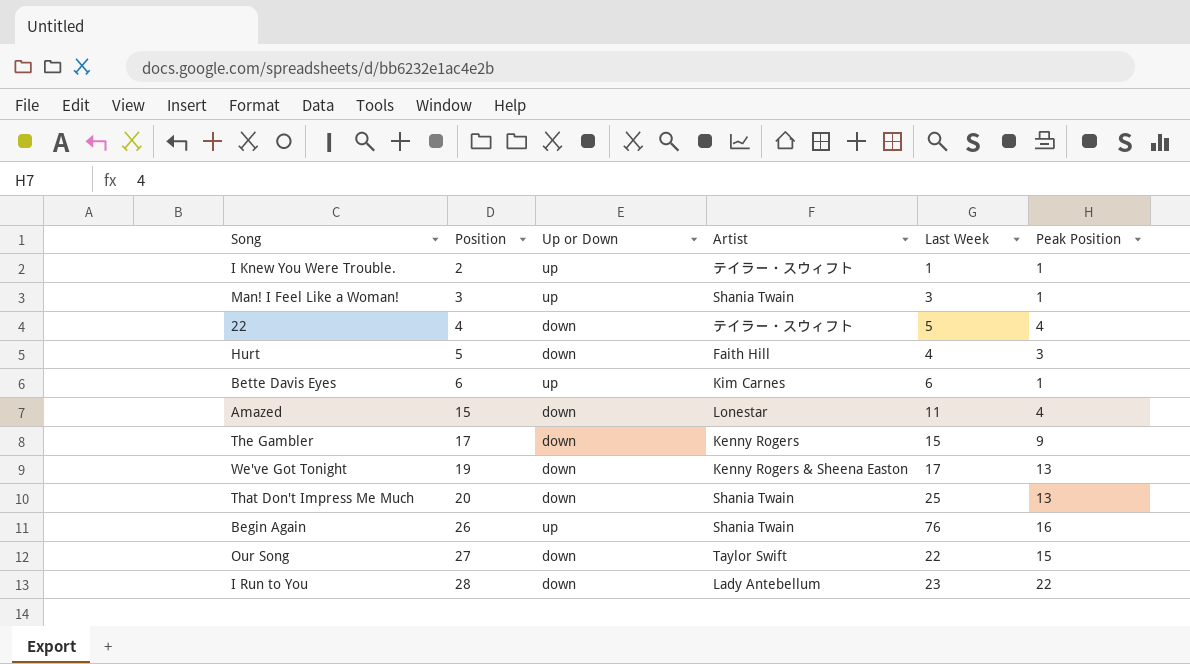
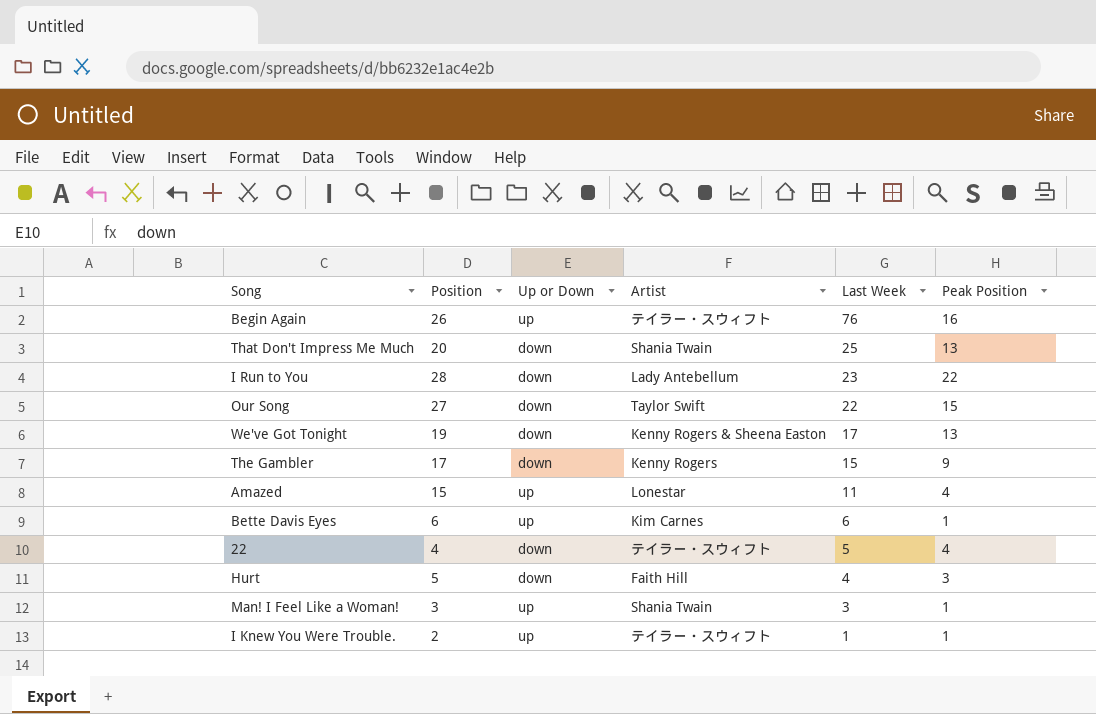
row order: Position ascending -> Last Week descending
Begin Again | Artist: Shania Twain -> テイラー・スウィフト
Amazed | Up or Down: down -> up

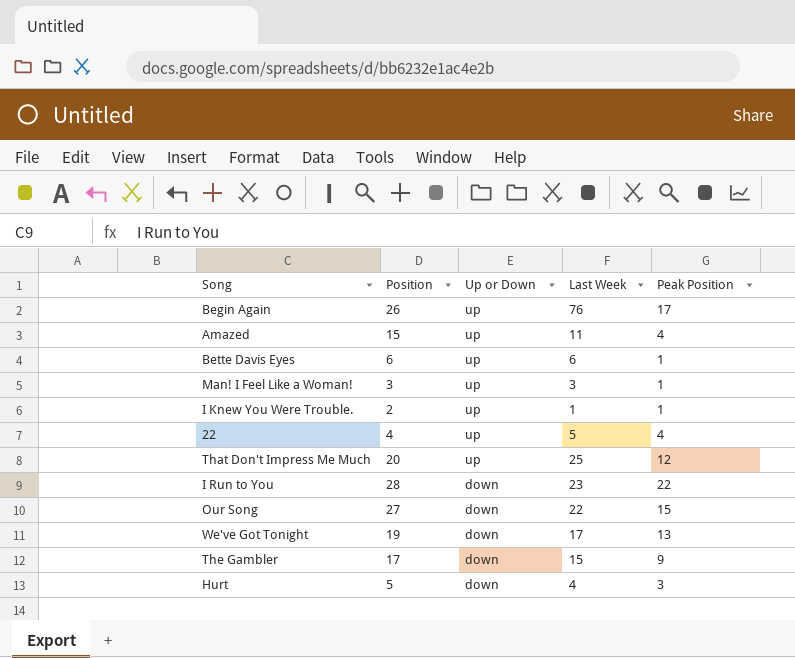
row order: Last Week descending -> Up or Down descending
column Artist | position: 4 -> none
Begin Again | Peak Position: 16 -> 17
22 | Up or Down: down -> up
That Don't Impress Me Much | Up or Down: down -> up
That Don't Impress Me Much | Peak Position: 13 -> 12

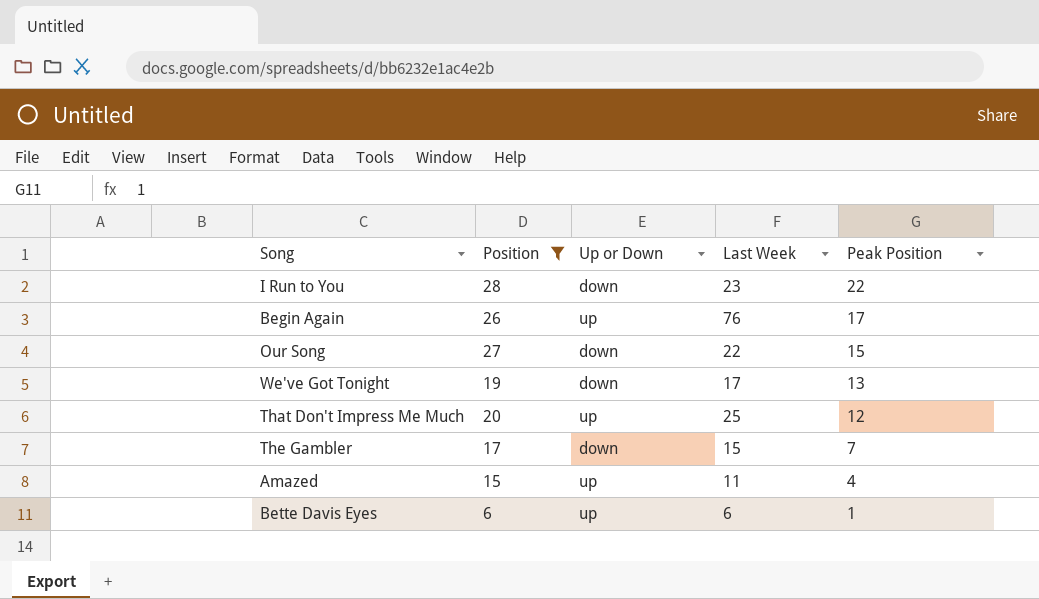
filter: none -> Position >= 6
row order: Up or Down descending -> Peak Position descending
The Gambler | Peak Position: 9 -> 7

